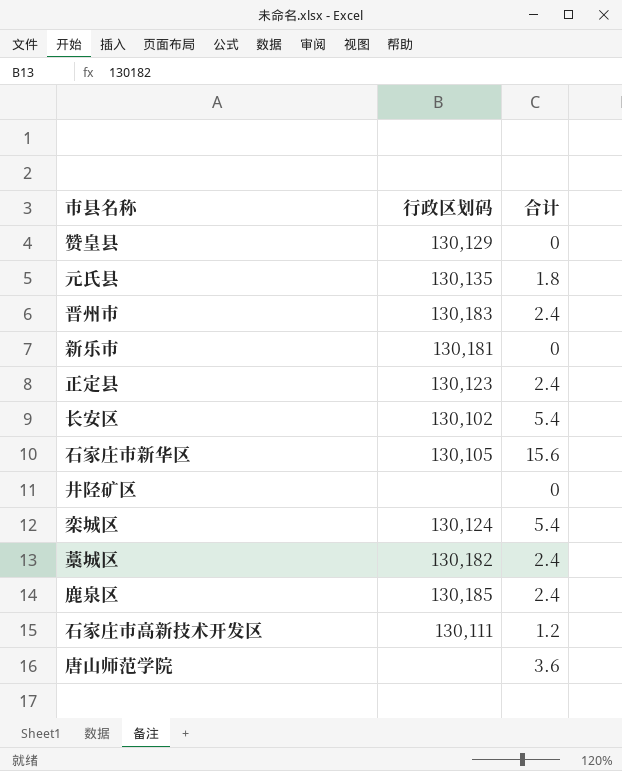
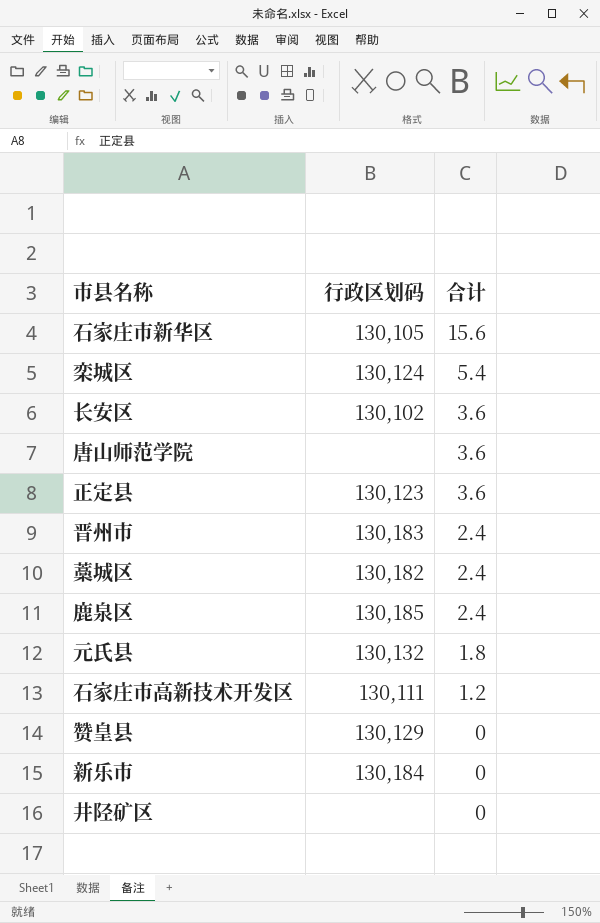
row order: none -> 合计 descending
长安区 | 合计: 5.4 -> 3.6
正定县 | 合计: 2.4 -> 3.6
元氏县 | 行政区划码: 130,135 -> 130,132
新乐市 | 行政区划码: 130,181 -> 130,184

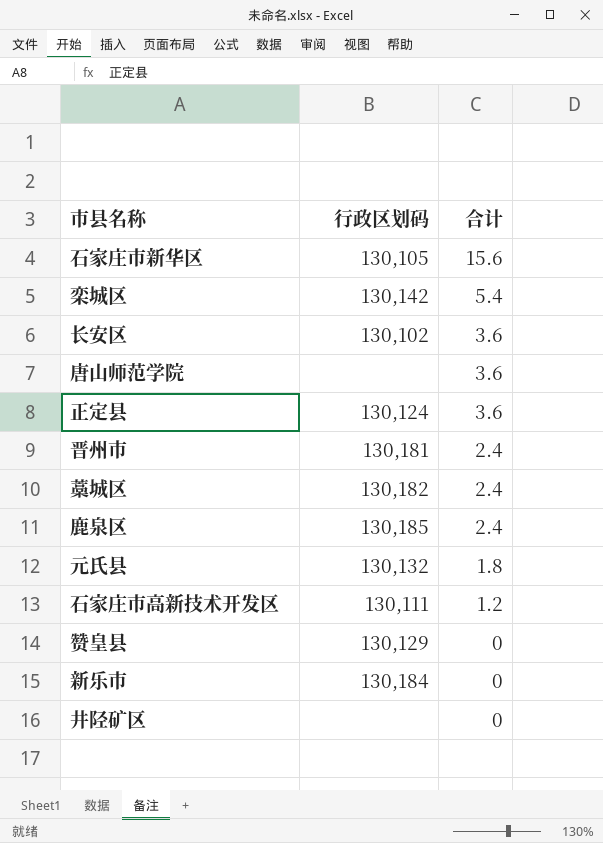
栾城区 | 行政区划码: 130,124 -> 130,142
正定县 | 行政区划码: 130,123 -> 130,124
晋州市 | 行政区划码: 130,183 -> 130,181

